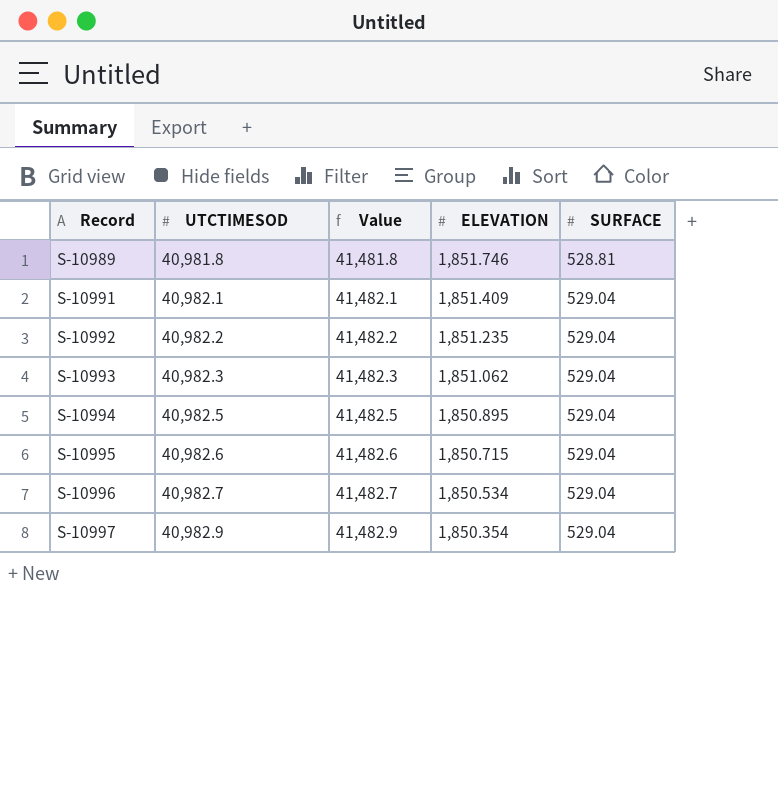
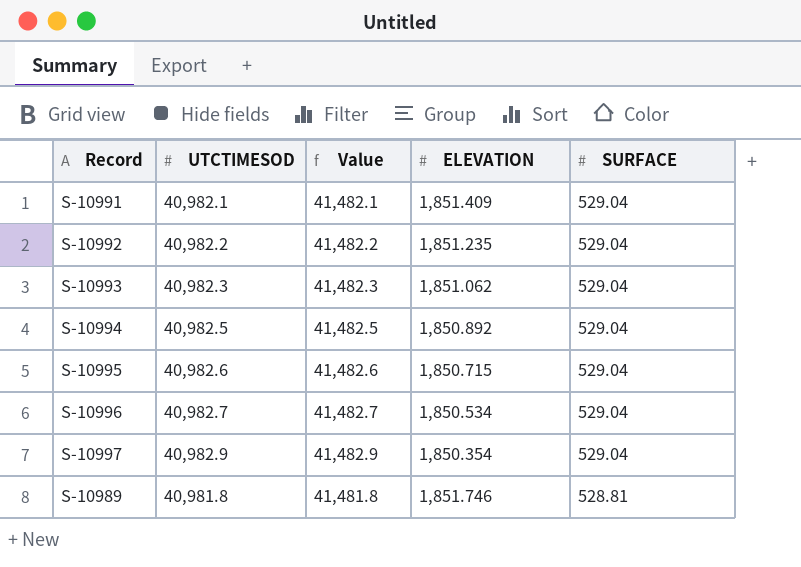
row order: Record ascending -> SURFACE descending
S-10994 | ELEVATION: 1,850.895 -> 1,850.892

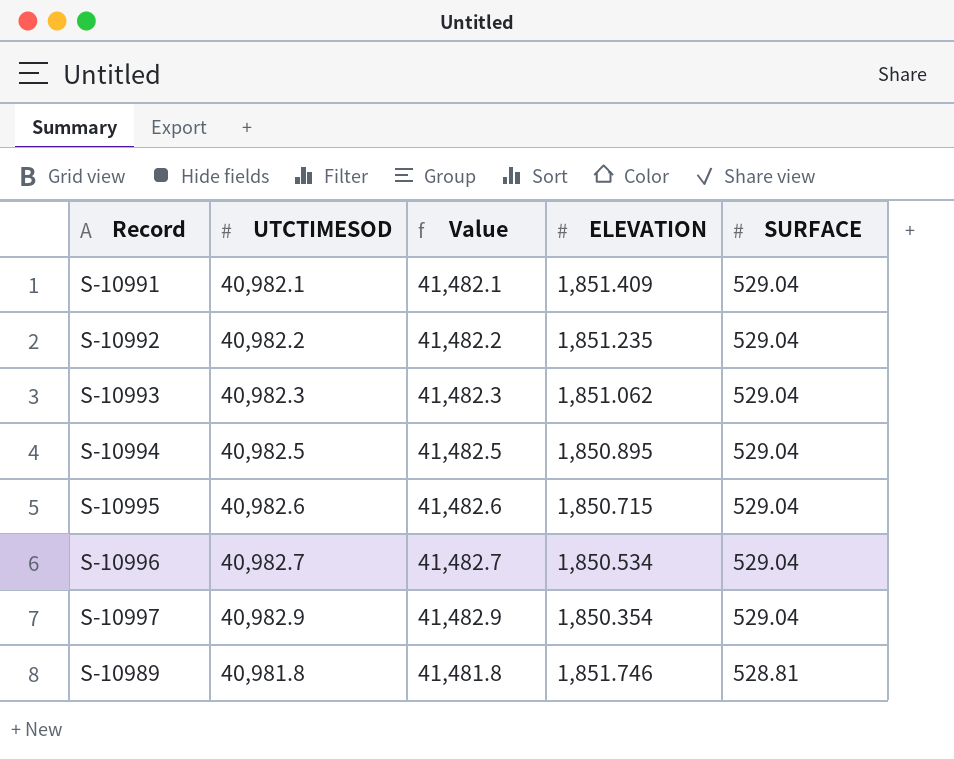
S-10994 | ELEVATION: 1,850.892 -> 1,850.895

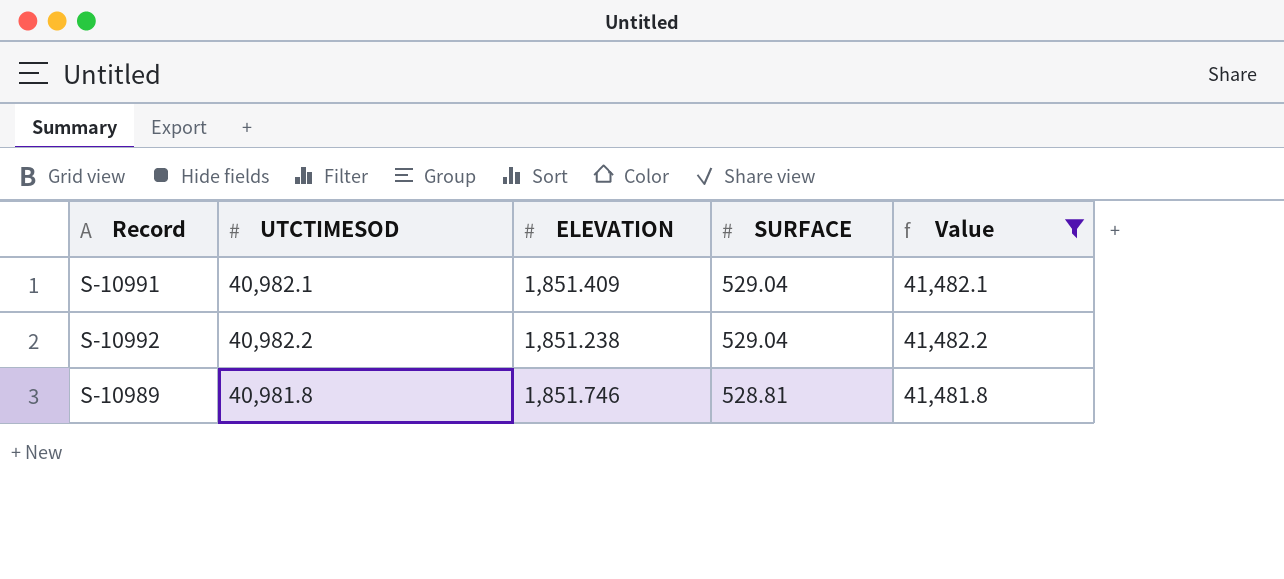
filter: none -> Value <= 41,482.2
column Value | position: 3 -> 5
S-10992 | ELEVATION: 1,851.235 -> 1,851.238

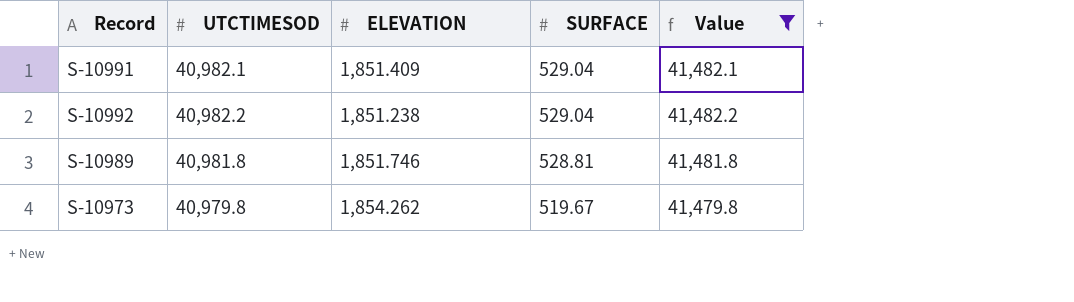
row S-10973: none -> 40,979.8 | 1,854.262 | 519.67 | 41,479.8

